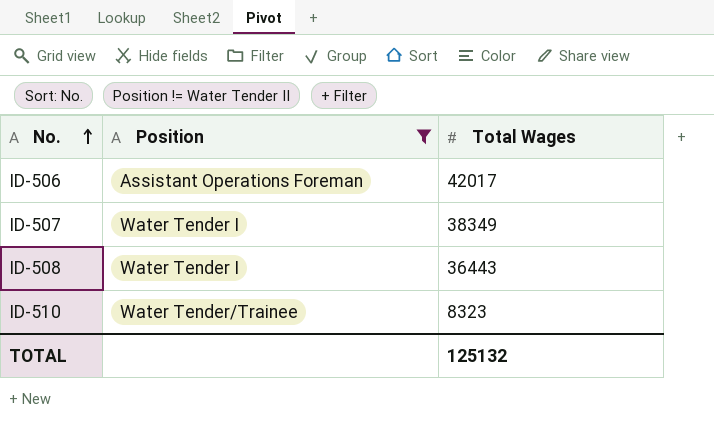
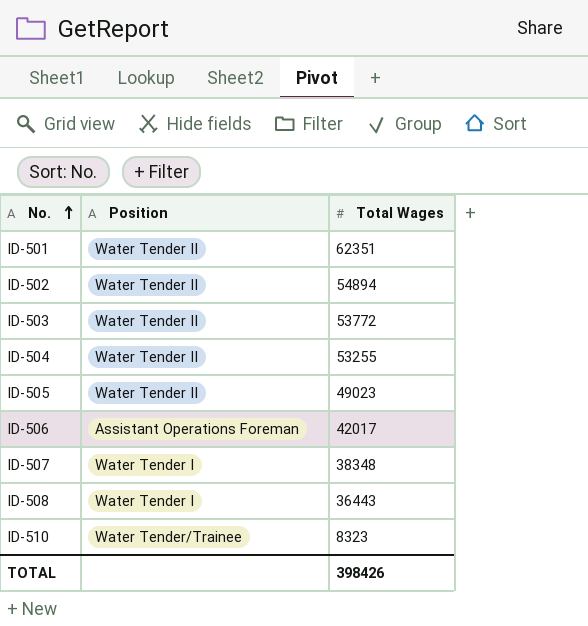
filter: Position != Water Tender II -> none
ID-507 | Total Wages: 38349 -> 38348
TOTAL | Total Wages: 125132 -> 398426

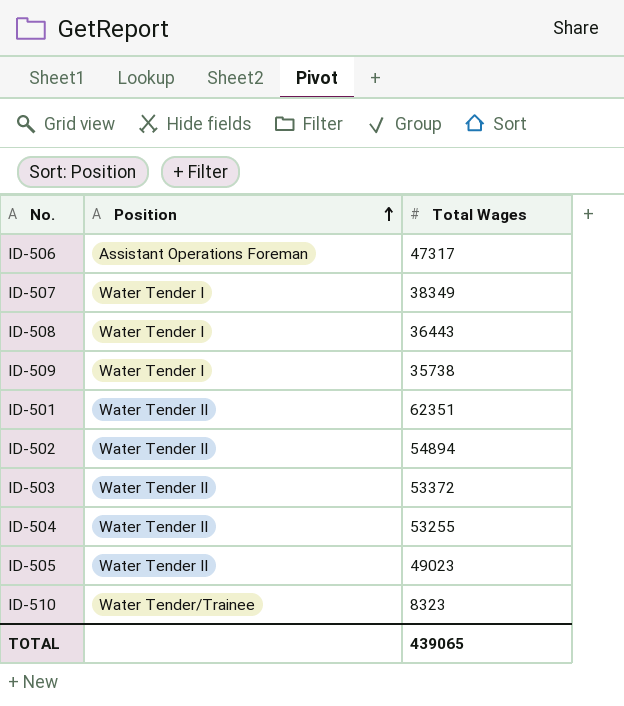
row order: No. ascending -> Position ascending
ID-506 | Total Wages: 42017 -> 47317
ID-507 | Total Wages: 38348 -> 38349
row ID-509: none -> Water Tender I | 35738
ID-503 | Total Wages: 53772 -> 53372
TOTAL | Total Wages: 398426 -> 439065

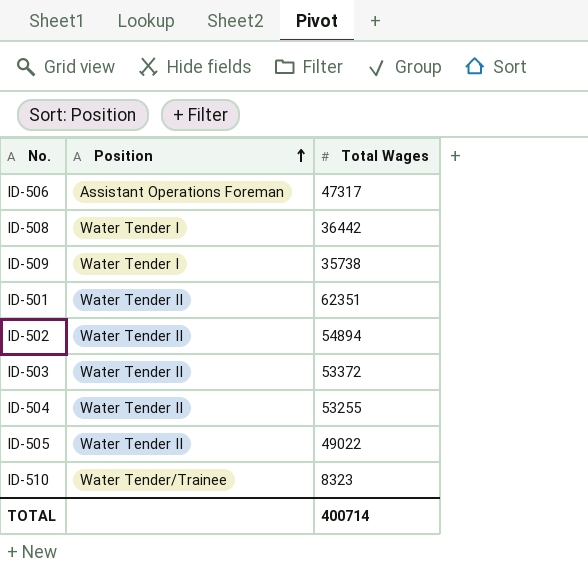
row ID-507: Water Tender I | 38349 -> none
ID-508 | Total Wages: 36443 -> 36442
ID-505 | Total Wages: 49023 -> 49022
TOTAL | Total Wages: 439065 -> 400714

